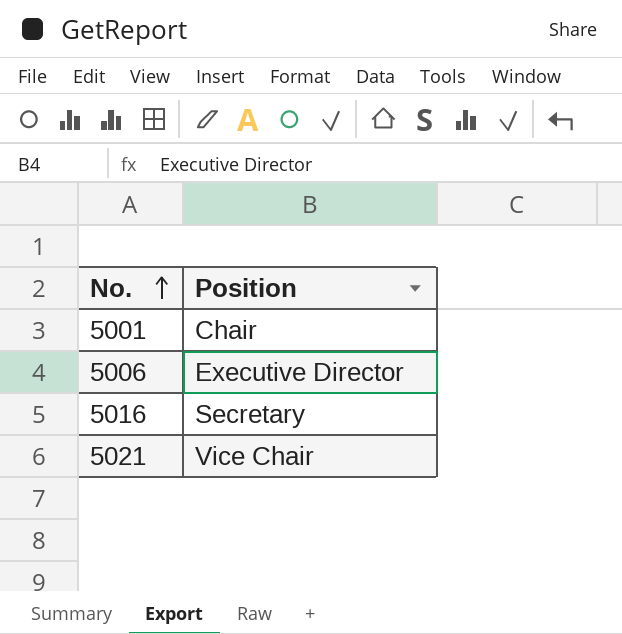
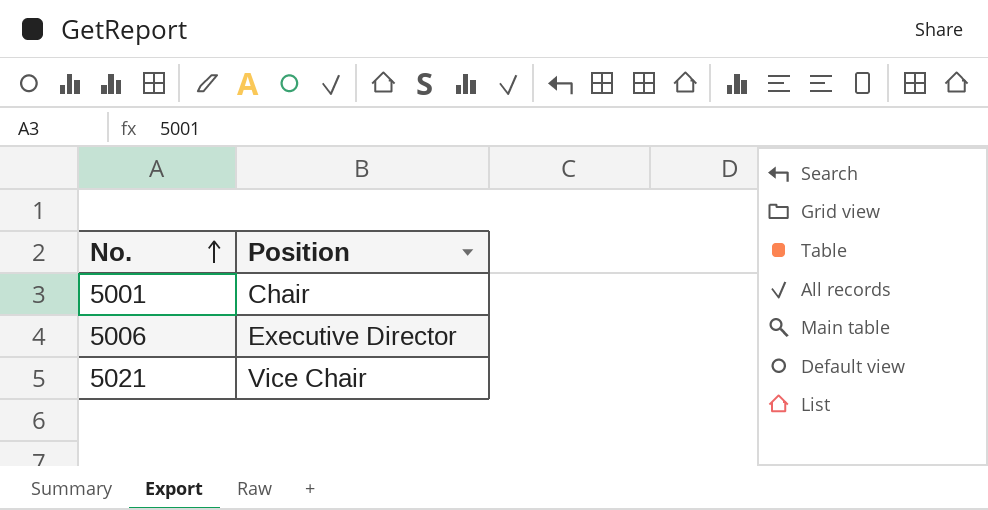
row 5016: Secretary -> none

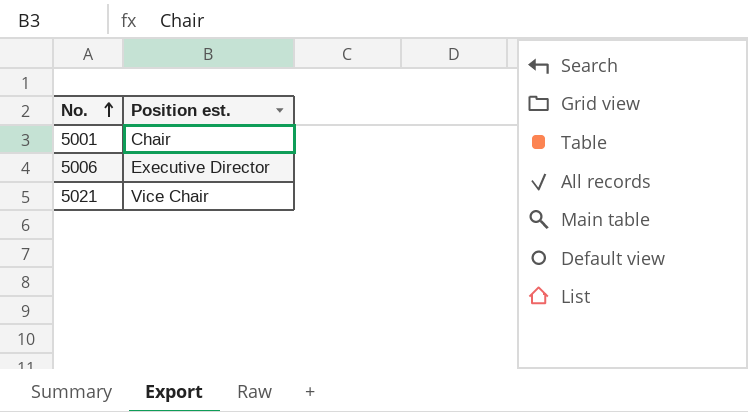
column name: Position -> Position est.

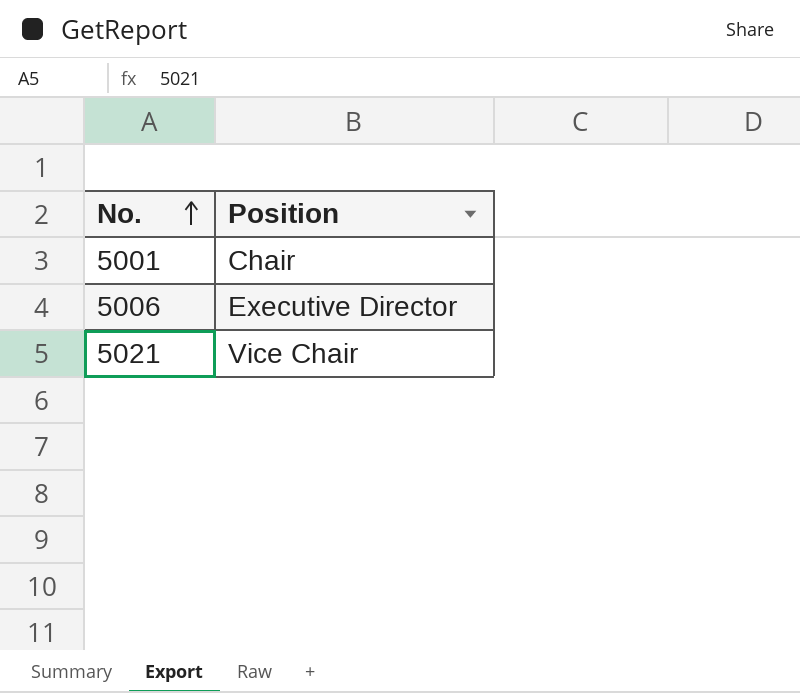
column name: Position est. -> Position

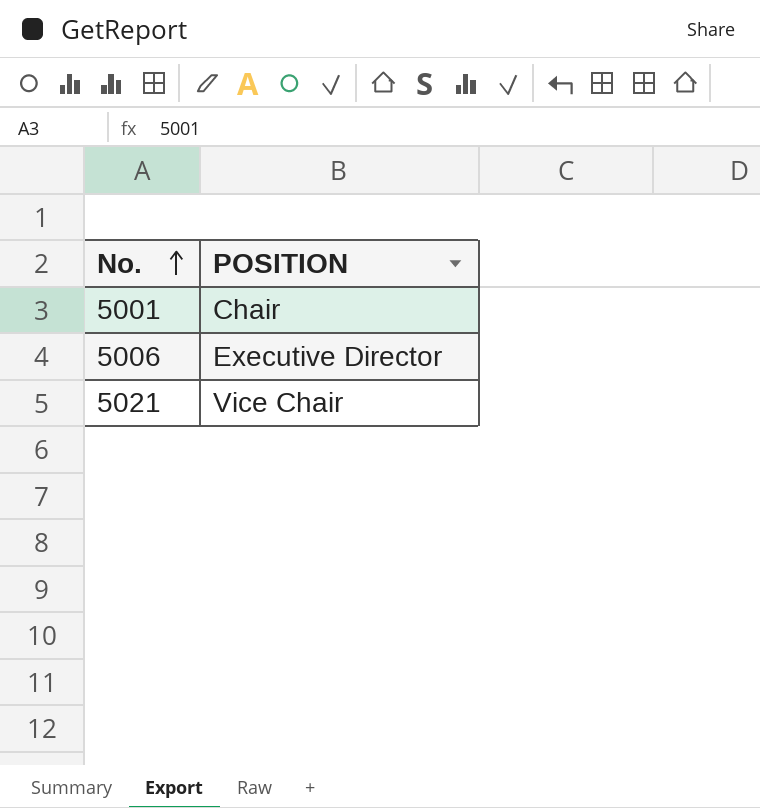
column name: Position -> POSITION

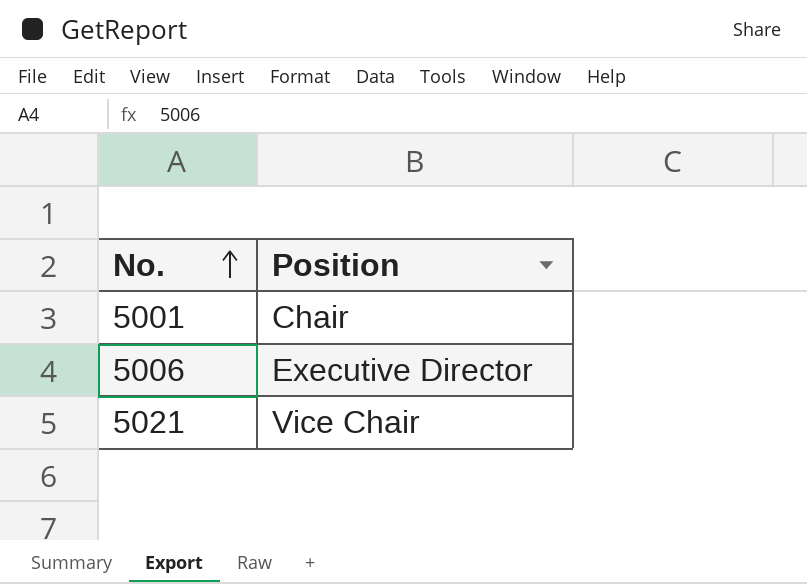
column name: POSITION -> Position

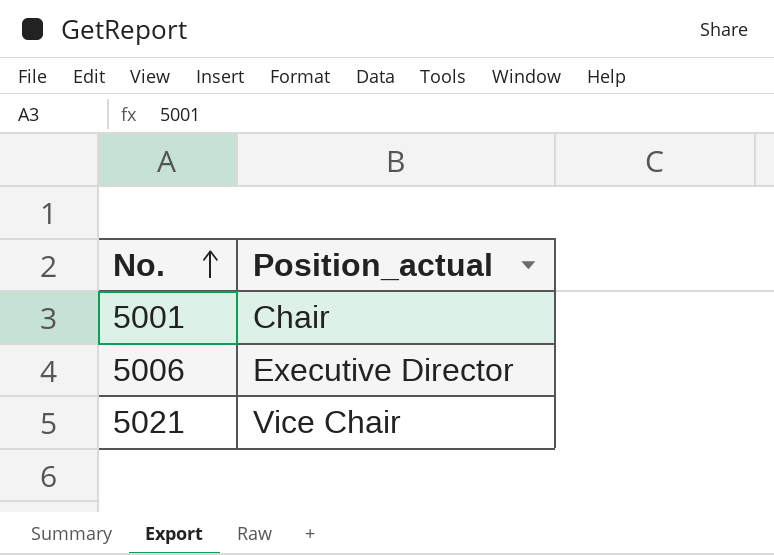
column name: Position -> Position_actual

